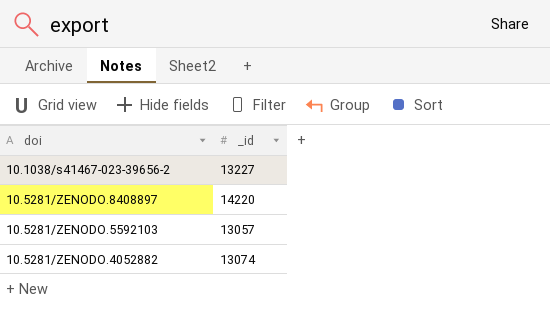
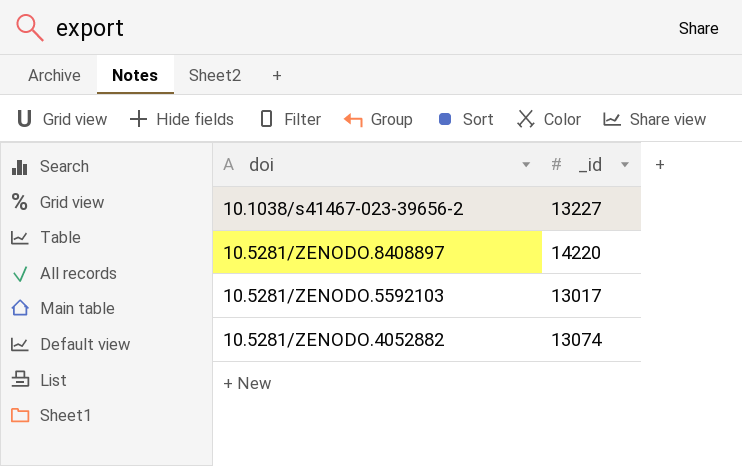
10.5281/ZENODO.5592103 | _id: 13057 -> 13017

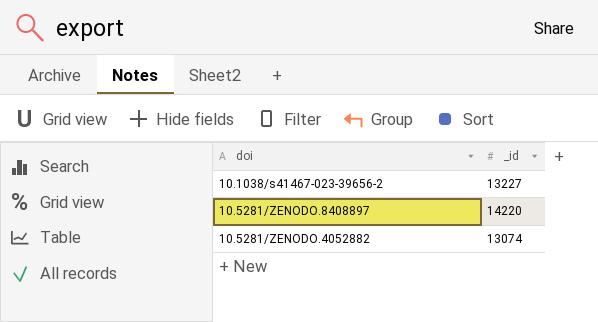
row 10.5281/ZENODO.5592103: 13017 -> none

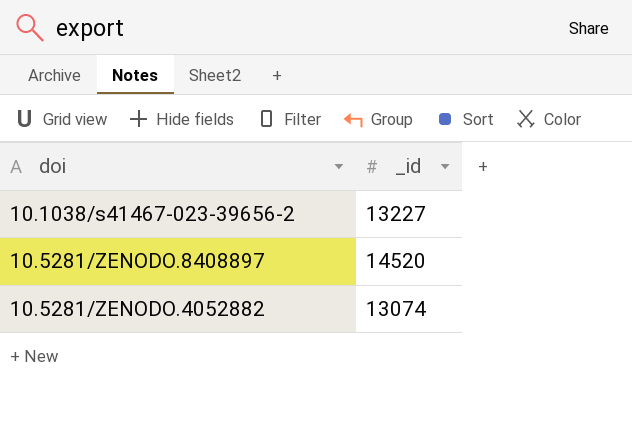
10.5281/ZENODO.8408897 | _id: 14220 -> 14520

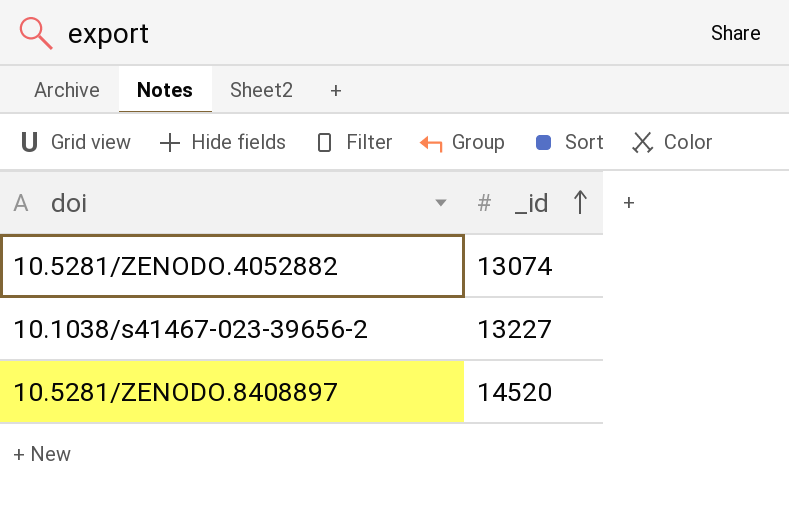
row order: none -> _id ascending

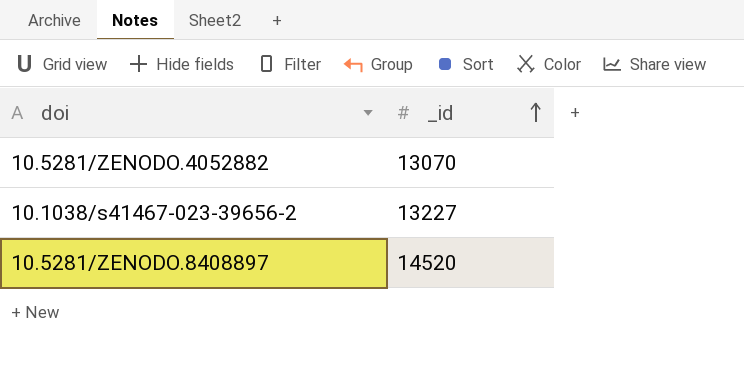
10.5281/ZENODO.4052882 | _id: 13074 -> 13070

